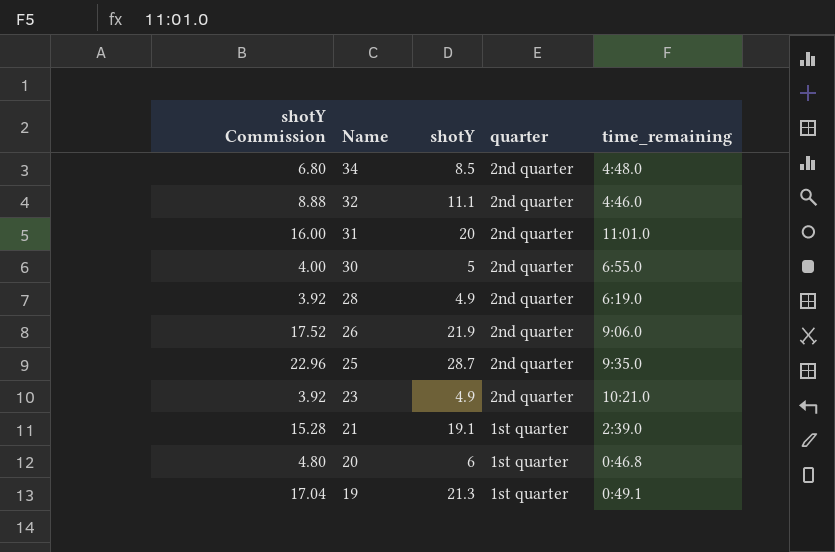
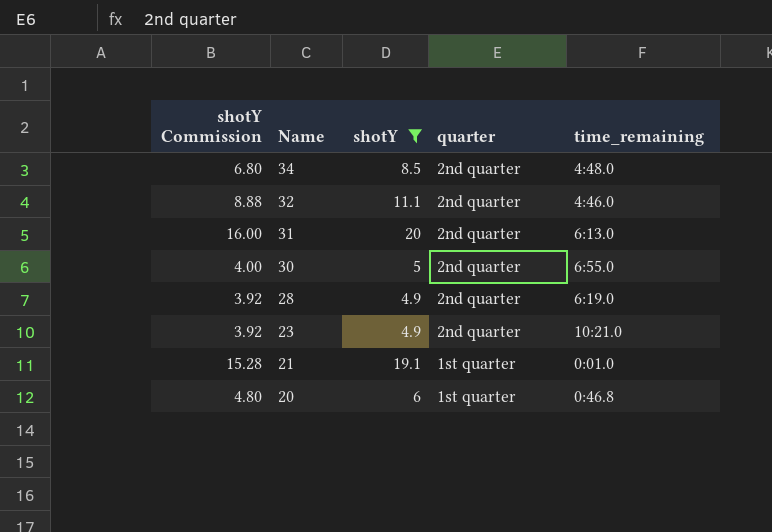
filter: none -> shotY <= 20
31 | time_remaining: 11:01.0 -> 6:13.0
21 | time_remaining: 2:39.0 -> 0:01.0

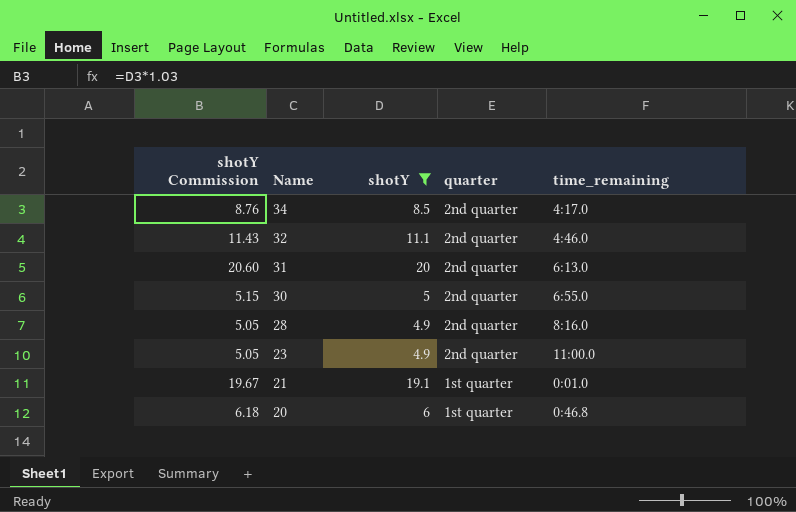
column shotY Commission | formula: [shotY] * 0.8 -> [shotY] * 1.03
34 | time_remaining: 4:48.0 -> 4:17.0
28 | time_remaining: 6:19.0 -> 8:16.0
23 | time_remaining: 10:21.0 -> 11:00.0

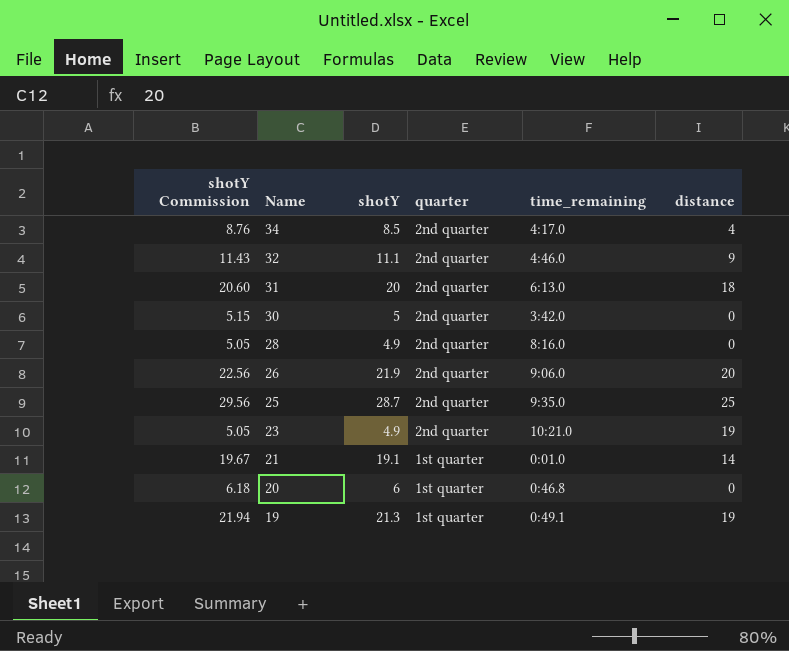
filter: shotY <= 20 -> none
column distance | position: none -> 6
30 | time_remaining: 6:55.0 -> 3:42.0
23 | time_remaining: 11:00.0 -> 10:21.0

